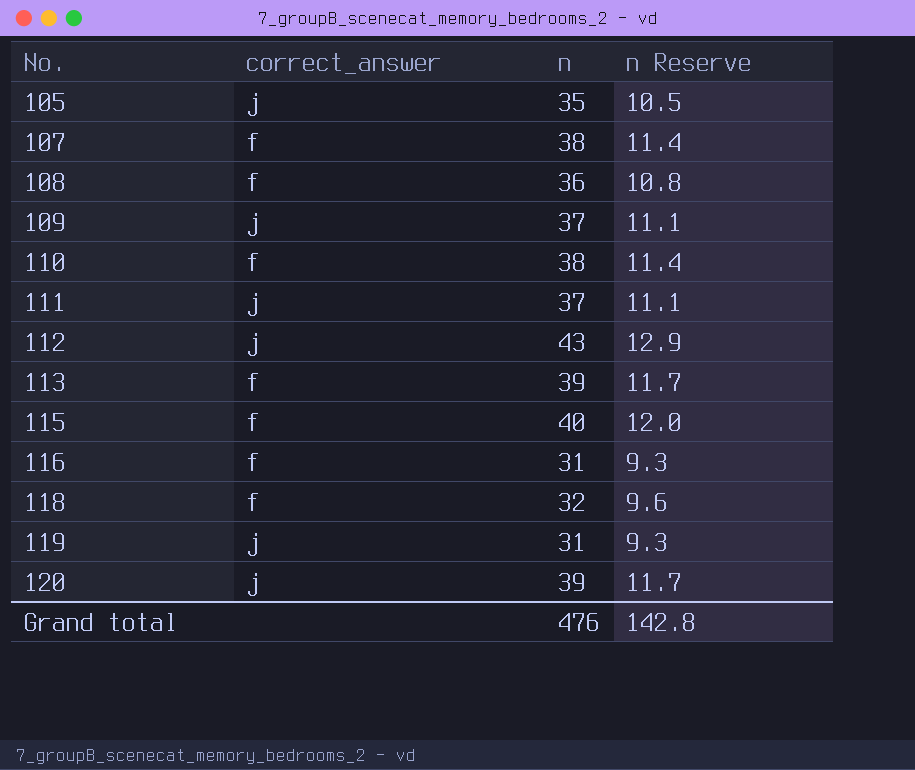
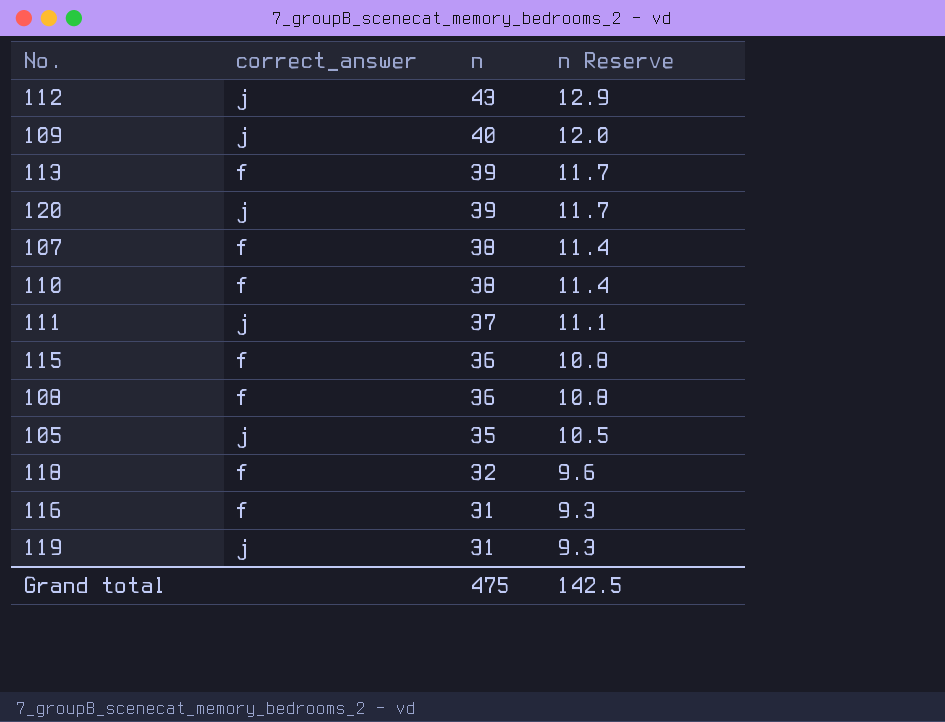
row order: No. ascending -> n descending
109 | n: 37 -> 40
109 | n Reserve: 11.1 -> 12.0
115 | n: 40 -> 36
115 | n Reserve: 12.0 -> 10.8
Grand total | n: 476 -> 475
Grand total | n Reserve: 142.8 -> 142.5

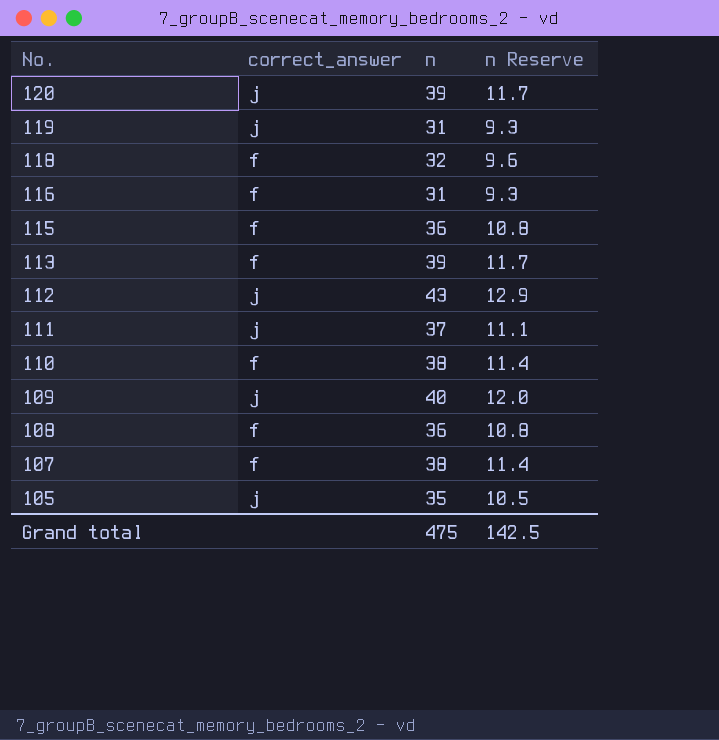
row order: n descending -> No. descending

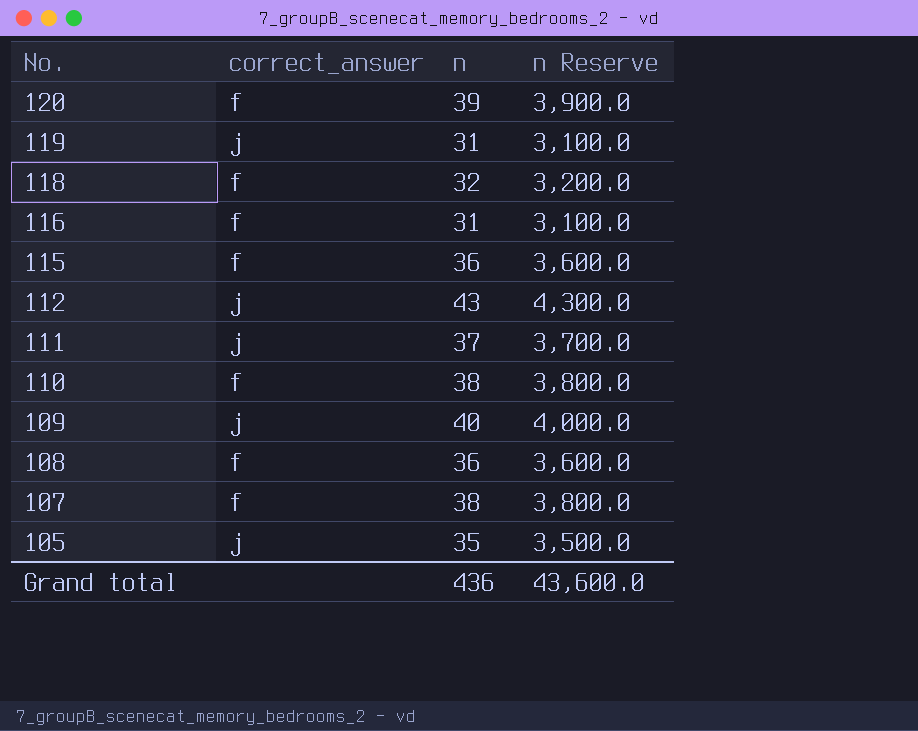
column n Reserve | formula: [n] * 0.3 -> [n] * 100
row 113: f | 39 | 11.7 -> none
120 | correct_answer: j -> f
Grand total | n: 475 -> 436
Grand total | n Reserve: 142.5 -> 43,600.0

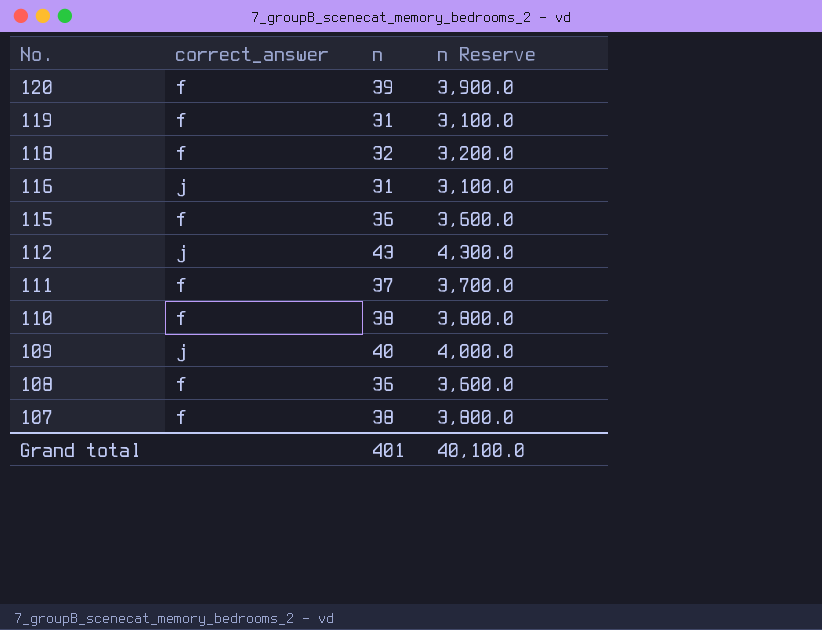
row 105: j | 35 | 3,500.0 -> none
119 | correct_answer: j -> f
116 | correct_answer: f -> j
111 | correct_answer: j -> f
Grand total | n: 436 -> 401
Grand total | n Reserve: 43,600.0 -> 40,100.0

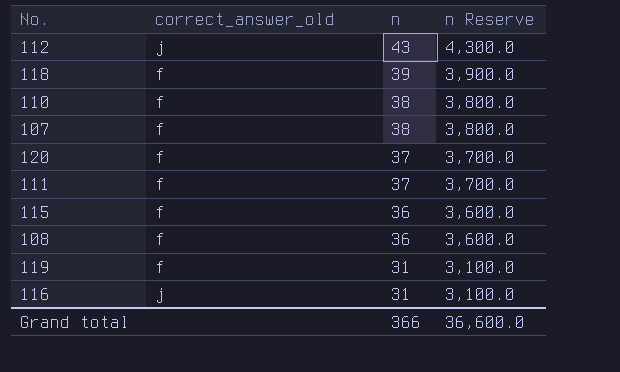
row order: No. descending -> n descending
column name: correct_answer -> correct_answer_old
row 109: j | 40 | 4,000.0 -> none
118 | n: 32 -> 39
118 | n Reserve: 3,200.0 -> 3,900.0
120 | n: 39 -> 37
120 | n Reserve: 3,900.0 -> 3,700.0
Grand total | n: 401 -> 366
Grand total | n Reserve: 40,100.0 -> 36,600.0

